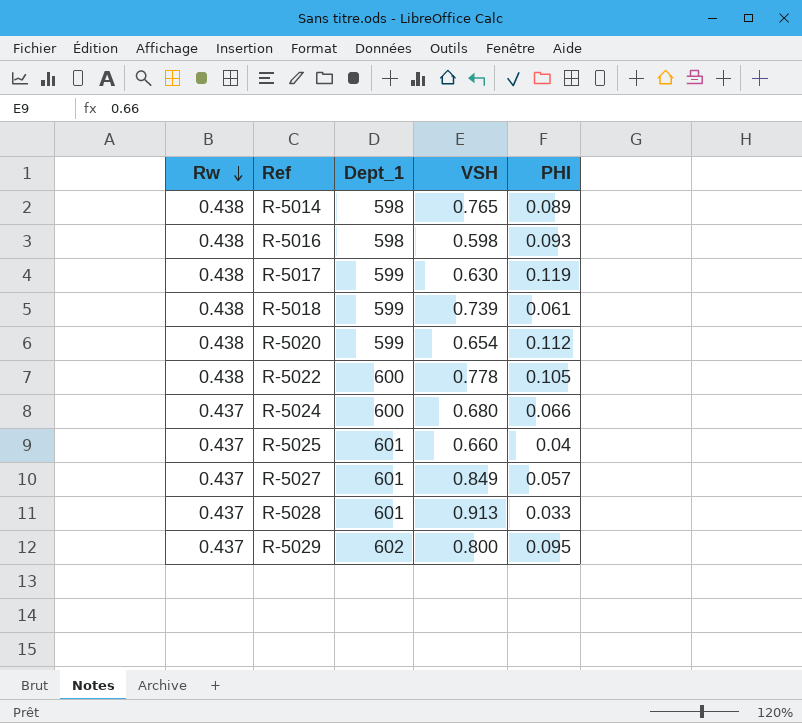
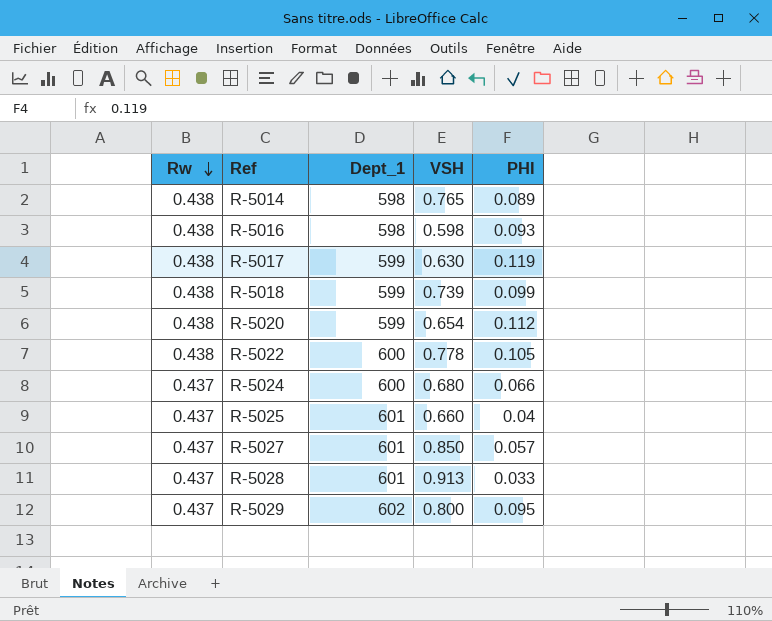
R-5018 | PHI: 0.061 -> 0.099
R-5027 | VSH: 0.849 -> 0.850

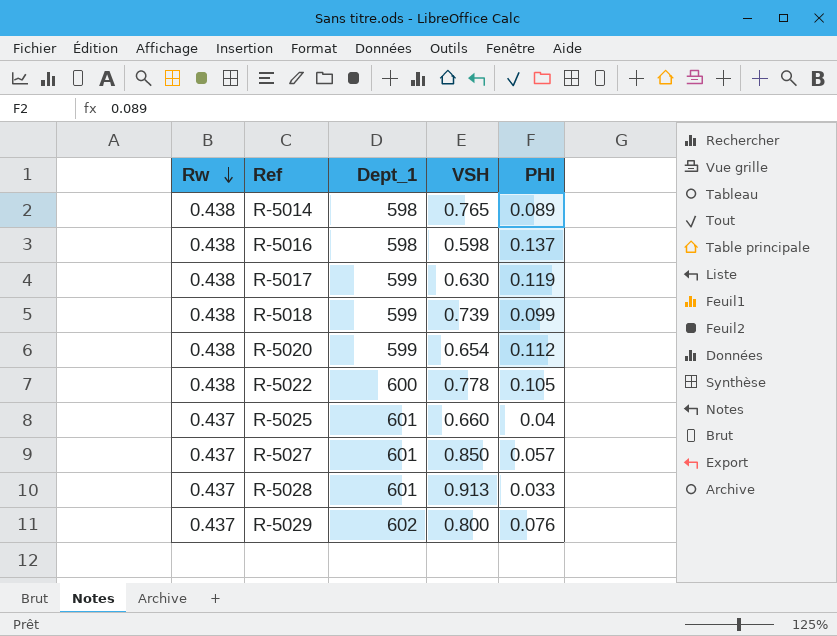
row R-5024: 0.437 | 600 | 0.680 | 0.066 -> none
R-5016 | PHI: 0.093 -> 0.137
R-5029 | PHI: 0.095 -> 0.076

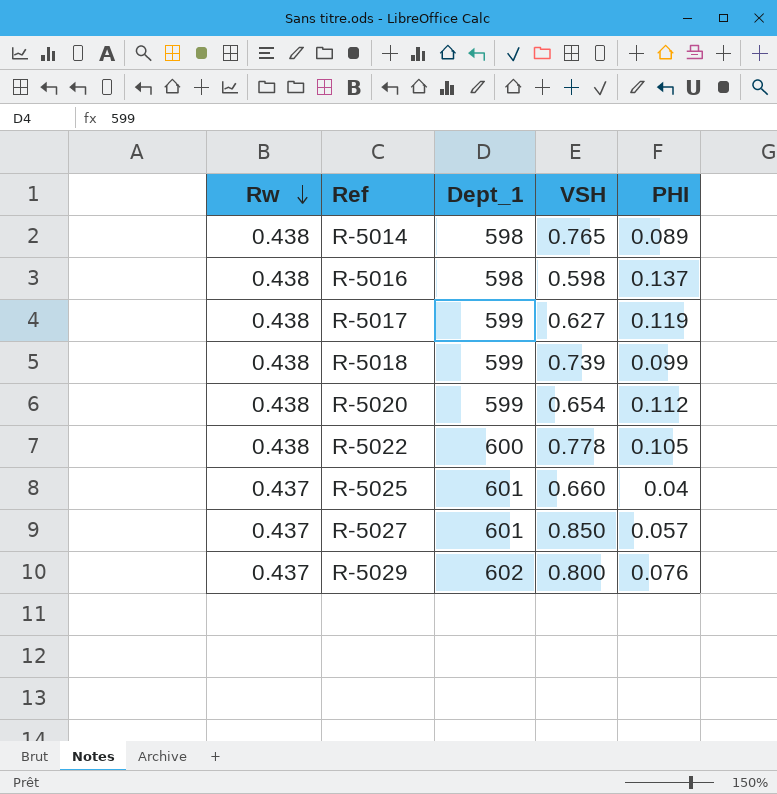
row R-5028: 0.437 | 601 | 0.913 | 0.033 -> none
R-5017 | VSH: 0.630 -> 0.627

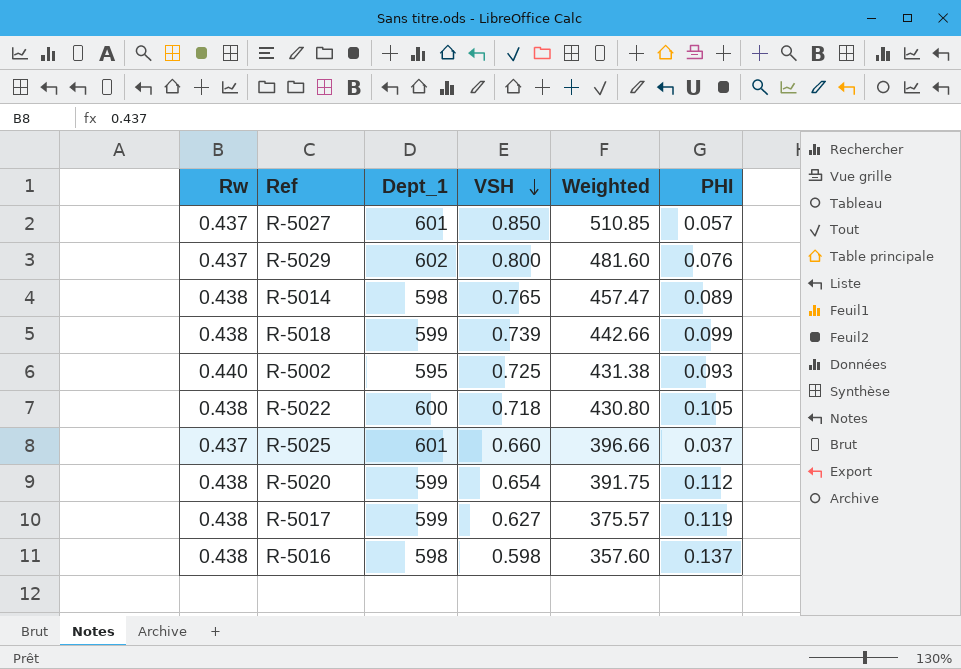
row order: Rw descending -> VSH descending
column Weighted | formula: none -> [Dept_1] * [VSH]
row R-5002: none -> 0.440 | 595 | 0.725 | 431.38 | 0.093
R-5022 | VSH: 0.778 -> 0.718
R-5025 | PHI: 0.04 -> 0.037

